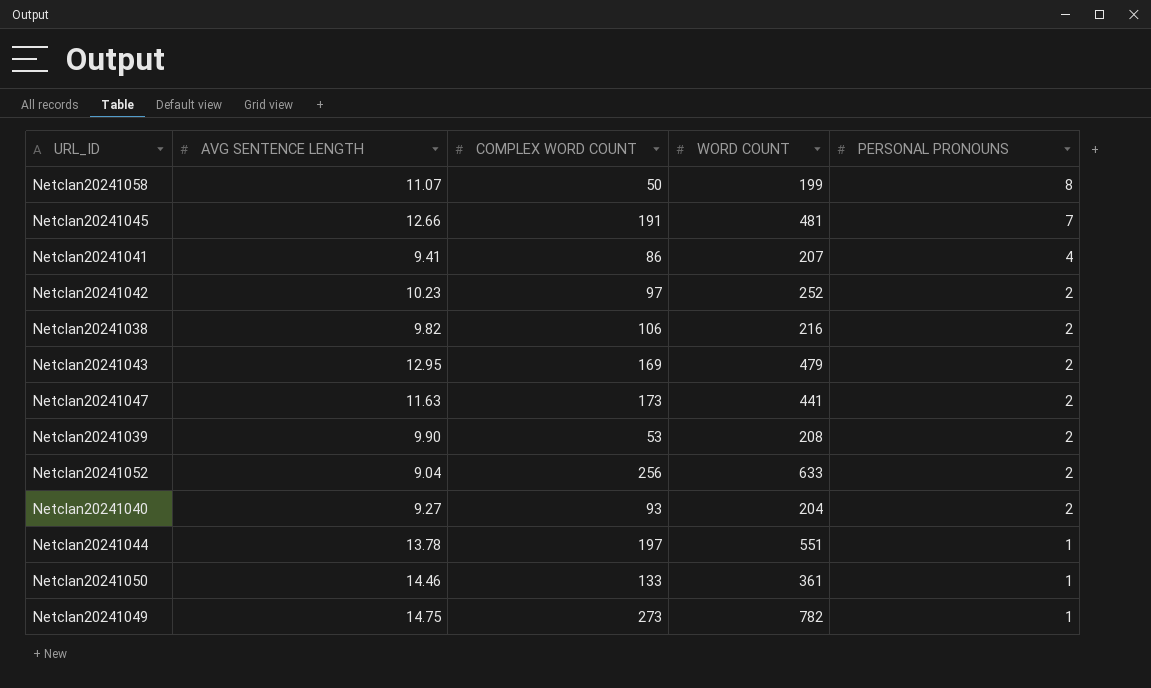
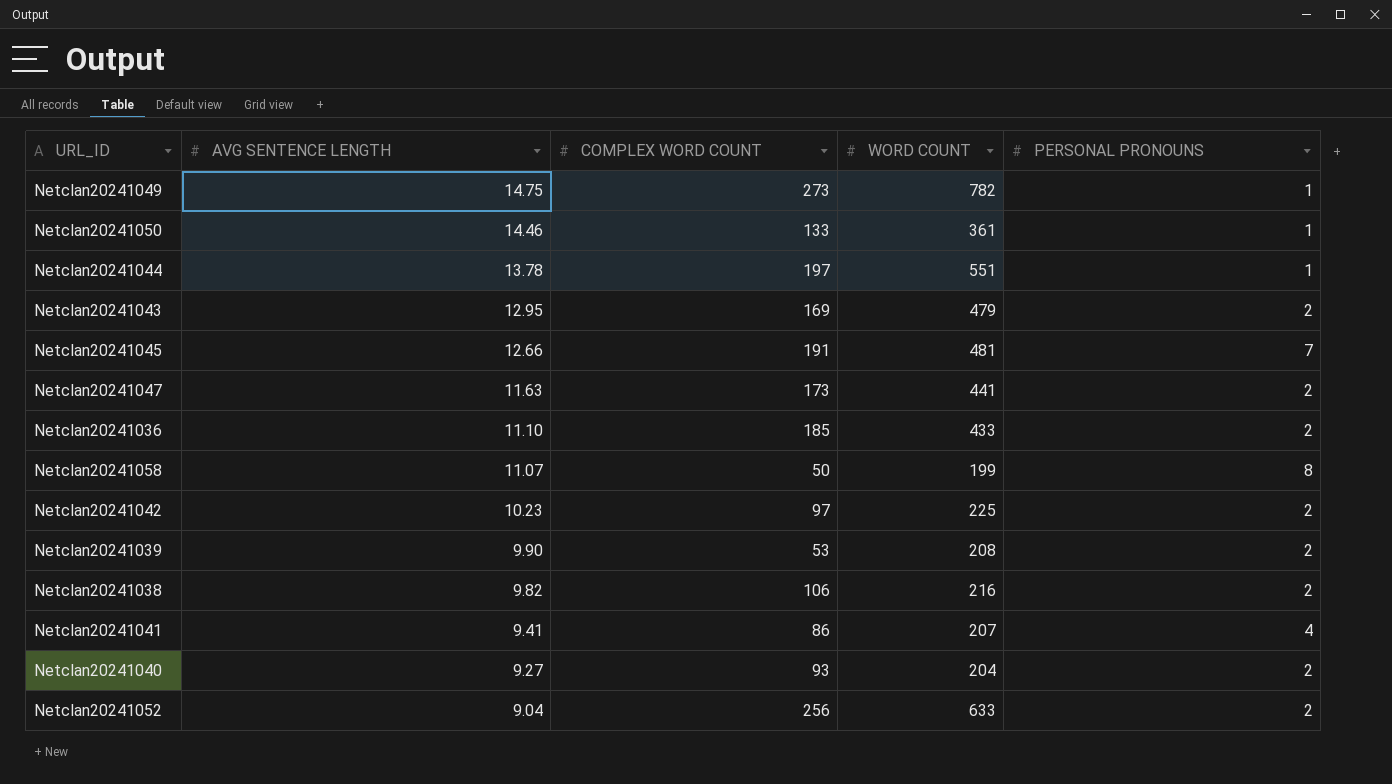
row order: PERSONAL PRONOUNS descending -> AVG SENTENCE LENGTH descending
row Netclan20241036: none -> 11.10 | 185 | 433 | 2
Netclan20241042 | WORD COUNT: 252 -> 225

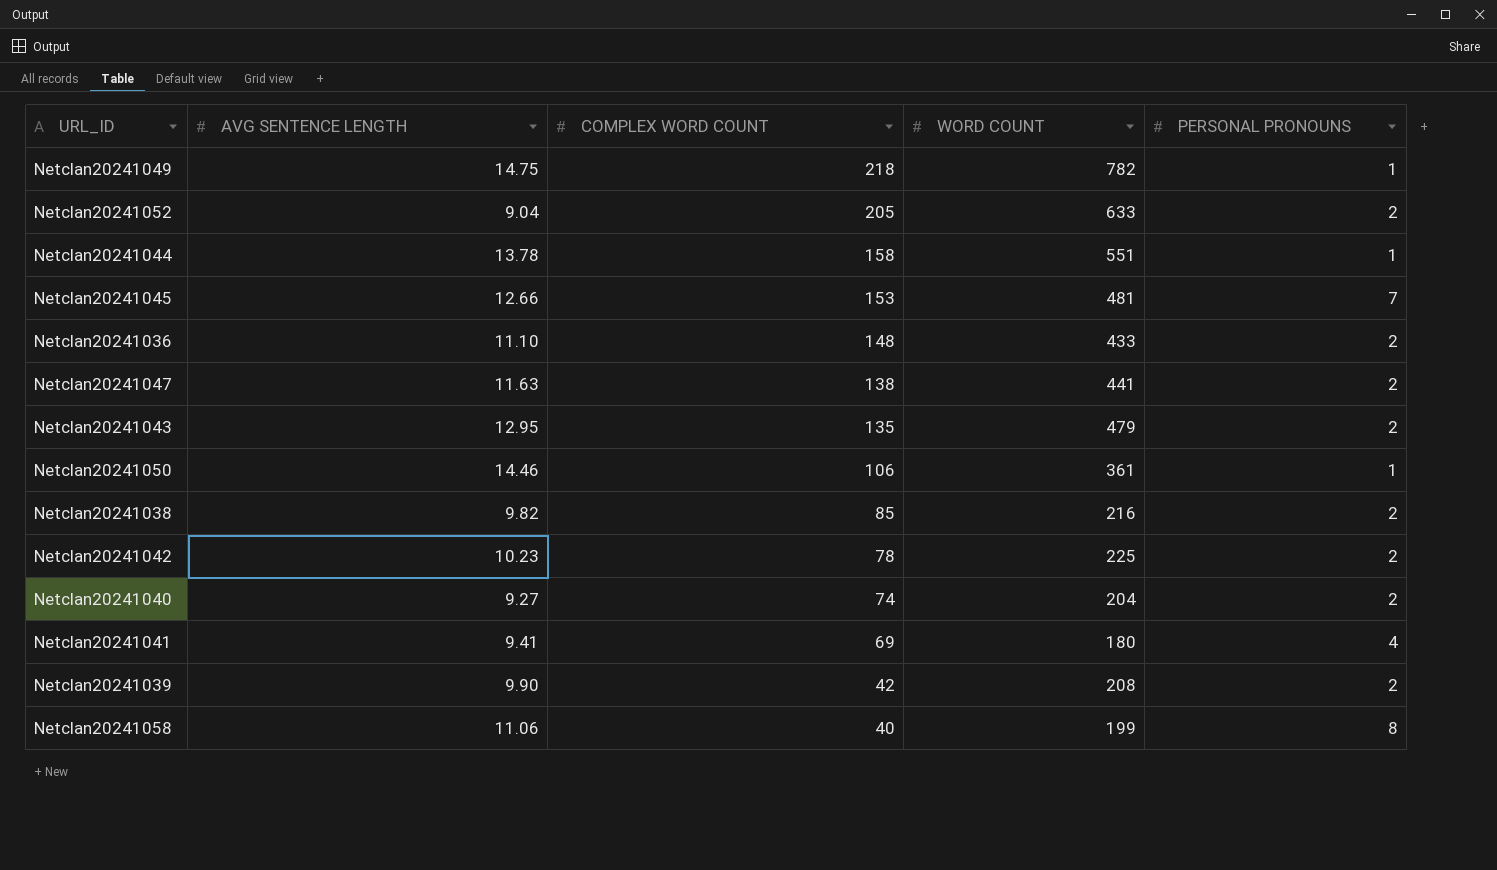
row order: AVG SENTENCE LENGTH descending -> COMPLEX WORD COUNT descending
Netclan20241049 | COMPLEX WORD COUNT: 273 -> 218
Netclan20241052 | COMPLEX WORD COUNT: 256 -> 205
Netclan20241044 | COMPLEX WORD COUNT: 197 -> 158
Netclan20241045 | COMPLEX WORD COUNT: 191 -> 153
Netclan20241036 | COMPLEX WORD COUNT: 185 -> 148
Netclan20241047 | COMPLEX WORD COUNT: 173 -> 138
Netclan20241043 | COMPLEX WORD COUNT: 169 -> 135
Netclan20241050 | COMPLEX WORD COUNT: 133 -> 106
Netclan20241038 | COMPLEX WORD COUNT: 106 -> 85
Netclan20241042 | COMPLEX WORD COUNT: 97 -> 78
Netclan20241040 | COMPLEX WORD COUNT: 93 -> 74
Netclan20241041 | COMPLEX WORD COUNT: 86 -> 69
Netclan20241041 | WORD COUNT: 207 -> 180
Netclan20241039 | COMPLEX WORD COUNT: 53 -> 42
Netclan20241058 | AVG SENTENCE LENGTH: 11.07 -> 11.06
Netclan20241058 | COMPLEX WORD COUNT: 50 -> 40

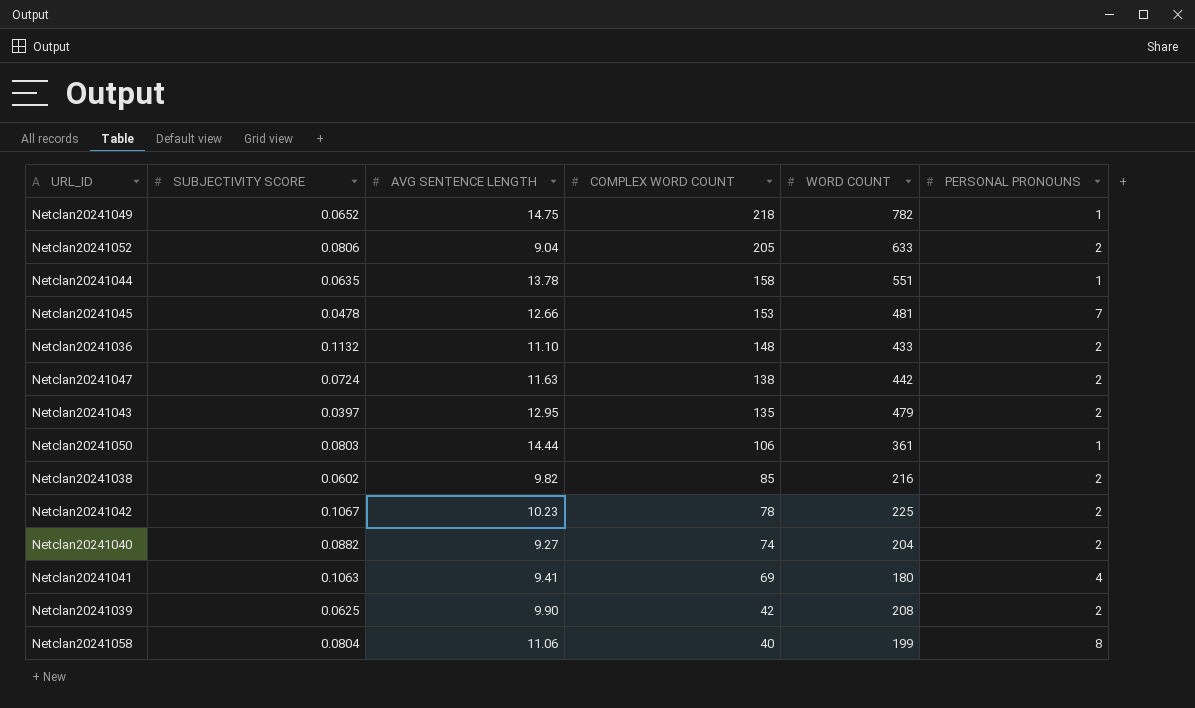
column SUBJECTIVITY SCORE | position: none -> 2
Netclan20241047 | WORD COUNT: 441 -> 442
Netclan20241050 | AVG SENTENCE LENGTH: 14.46 -> 14.44

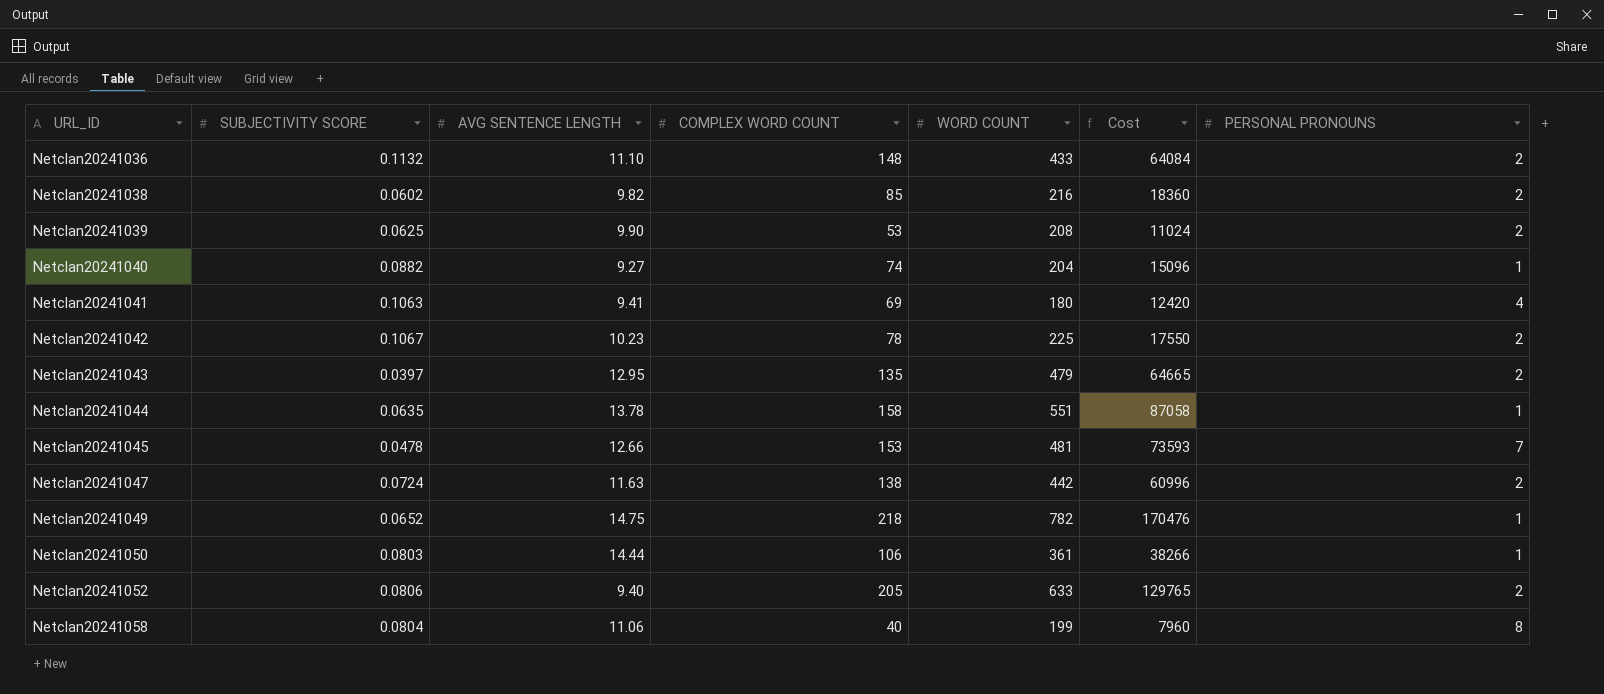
row order: COMPLEX WORD COUNT descending -> URL_ID ascending
column Cost | formula: none -> [COMPLEX WORD COUNT] * [WORD COUNT]
Netclan20241039 | COMPLEX WORD COUNT: 42 -> 53
Netclan20241040 | PERSONAL PRONOUNS: 2 -> 1
Netclan20241052 | AVG SENTENCE LENGTH: 9.04 -> 9.40

